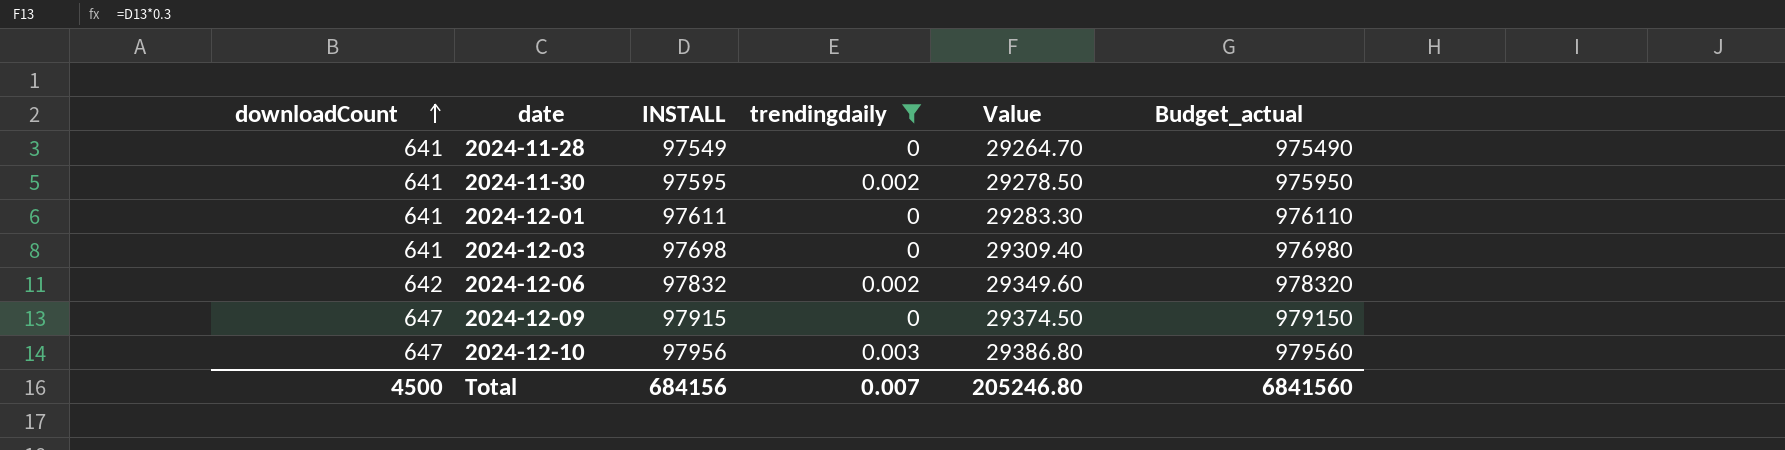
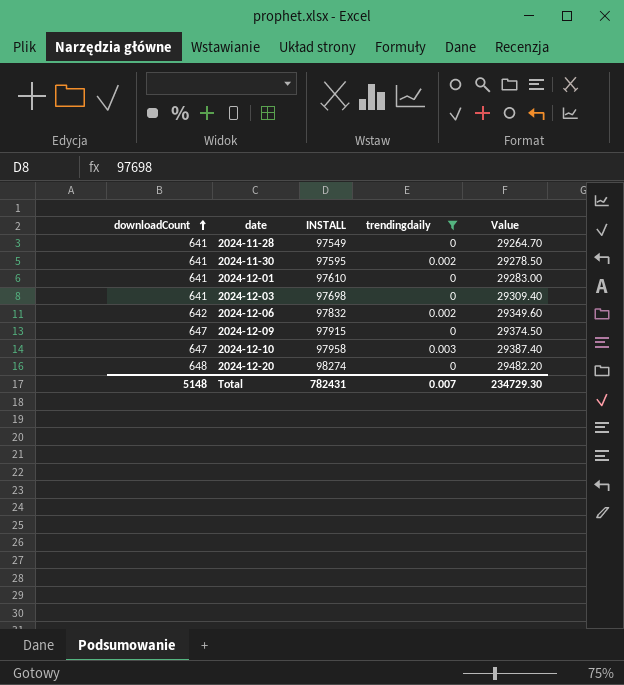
column Budget_actual | formula: [INSTALL] * 10 -> none
2024-12-01 | INSTALL: 97611 -> 97610
2024-12-01 | Value: 29283.30 -> 29283.00
2024-12-10 | INSTALL: 97956 -> 97958
2024-12-10 | Value: 29386.80 -> 29387.40
row 2024-12-20: none -> 648 | 98274 | 0 | 29482.20
Total | downloadCount: 4500 -> 5148
Total | INSTALL: 684156 -> 782431
Total | Value: 205246.80 -> 234729.30

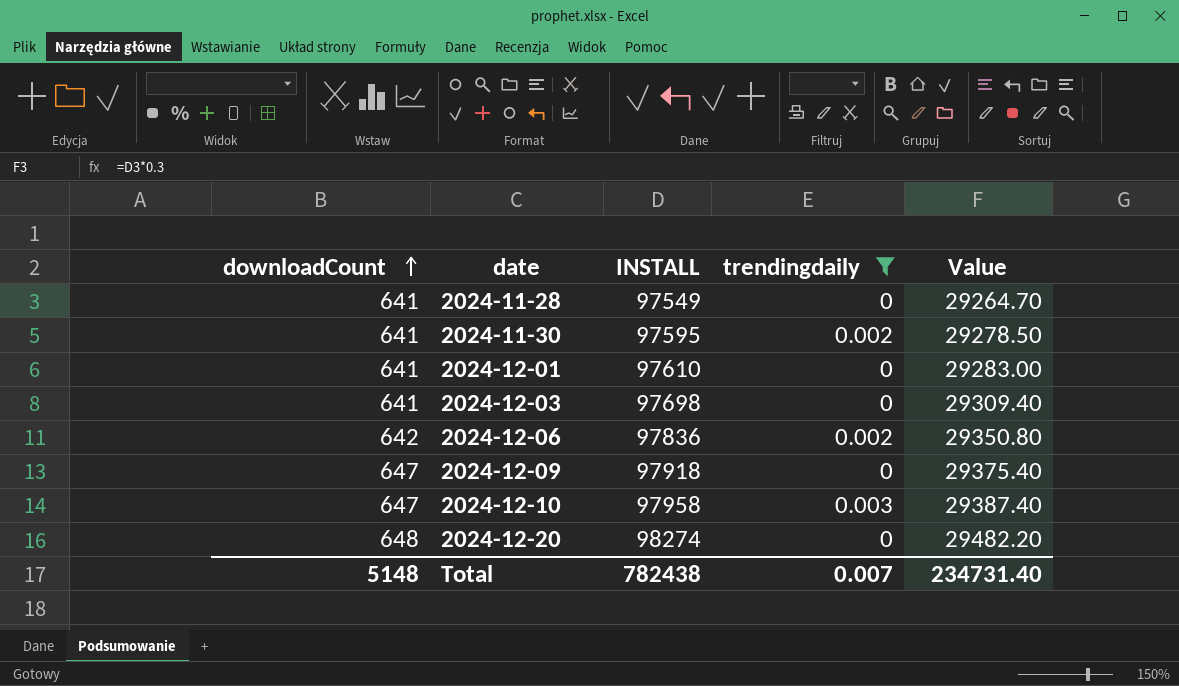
2024-12-06 | INSTALL: 97832 -> 97836
2024-12-06 | Value: 29349.60 -> 29350.80
2024-12-09 | INSTALL: 97915 -> 97918
2024-12-09 | Value: 29374.50 -> 29375.40
Total | INSTALL: 782431 -> 782438
Total | Value: 234729.30 -> 234731.40

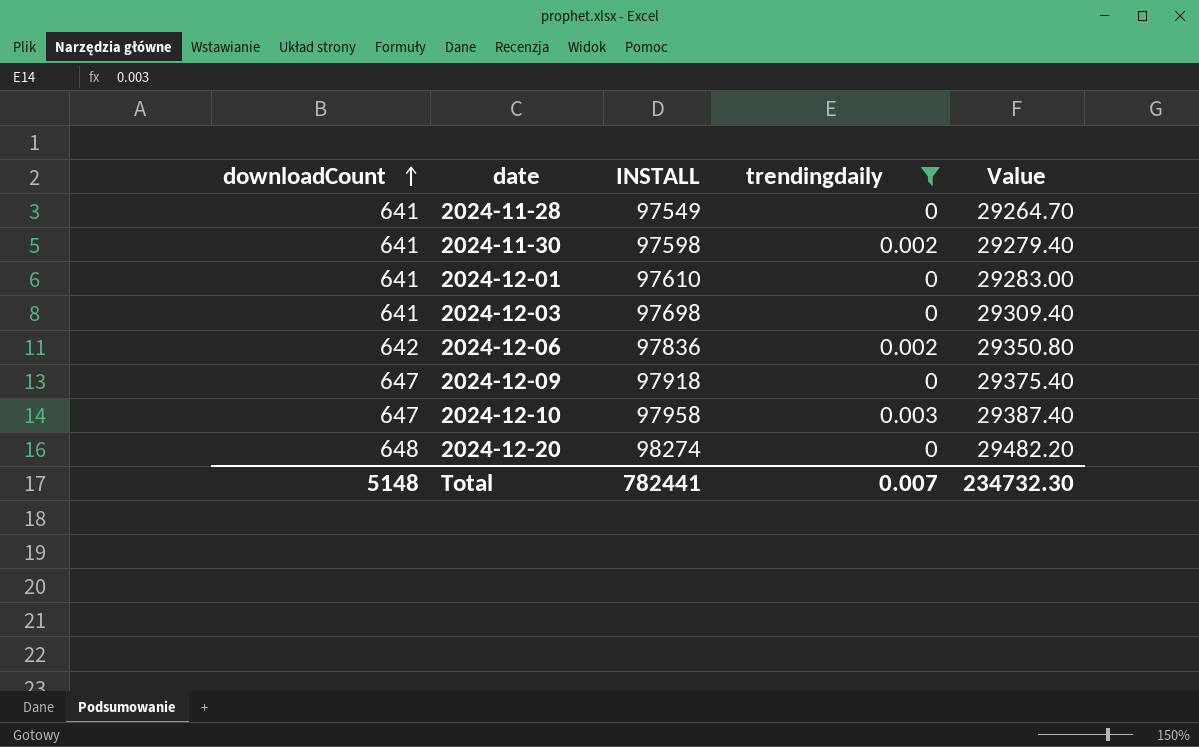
2024-11-30 | INSTALL: 97595 -> 97598
2024-11-30 | Value: 29278.50 -> 29279.40
Total | INSTALL: 782438 -> 782441
Total | Value: 234731.40 -> 234732.30

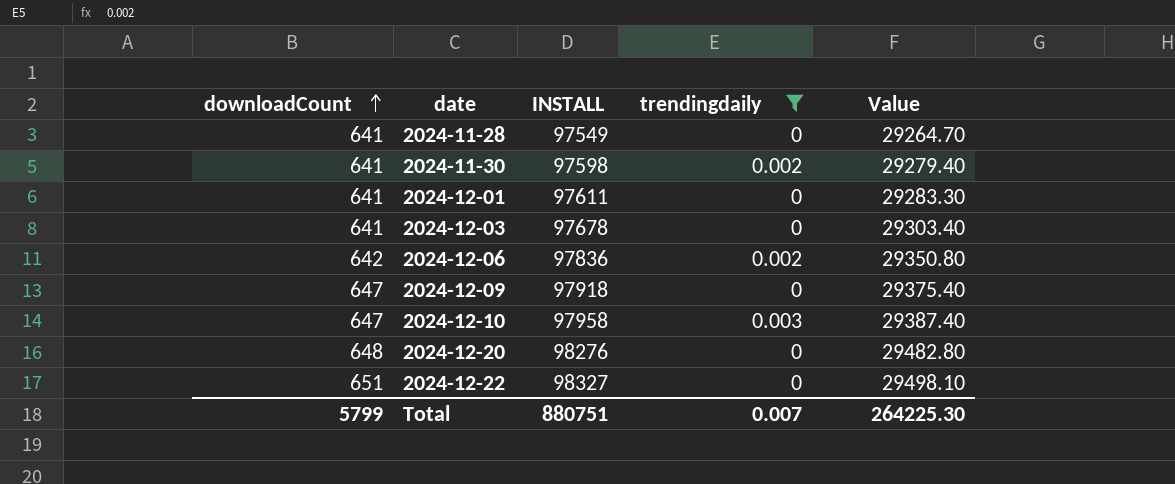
2024-12-01 | INSTALL: 97610 -> 97611
2024-12-01 | Value: 29283.00 -> 29283.30
2024-12-03 | INSTALL: 97698 -> 97678
2024-12-03 | Value: 29309.40 -> 29303.40
2024-12-20 | INSTALL: 98274 -> 98276
2024-12-20 | Value: 29482.20 -> 29482.80
row 2024-12-22: none -> 651 | 98327 | 0 | 29498.10
Total | downloadCount: 5148 -> 5799
Total | INSTALL: 782441 -> 880751
Total | Value: 234732.30 -> 264225.30

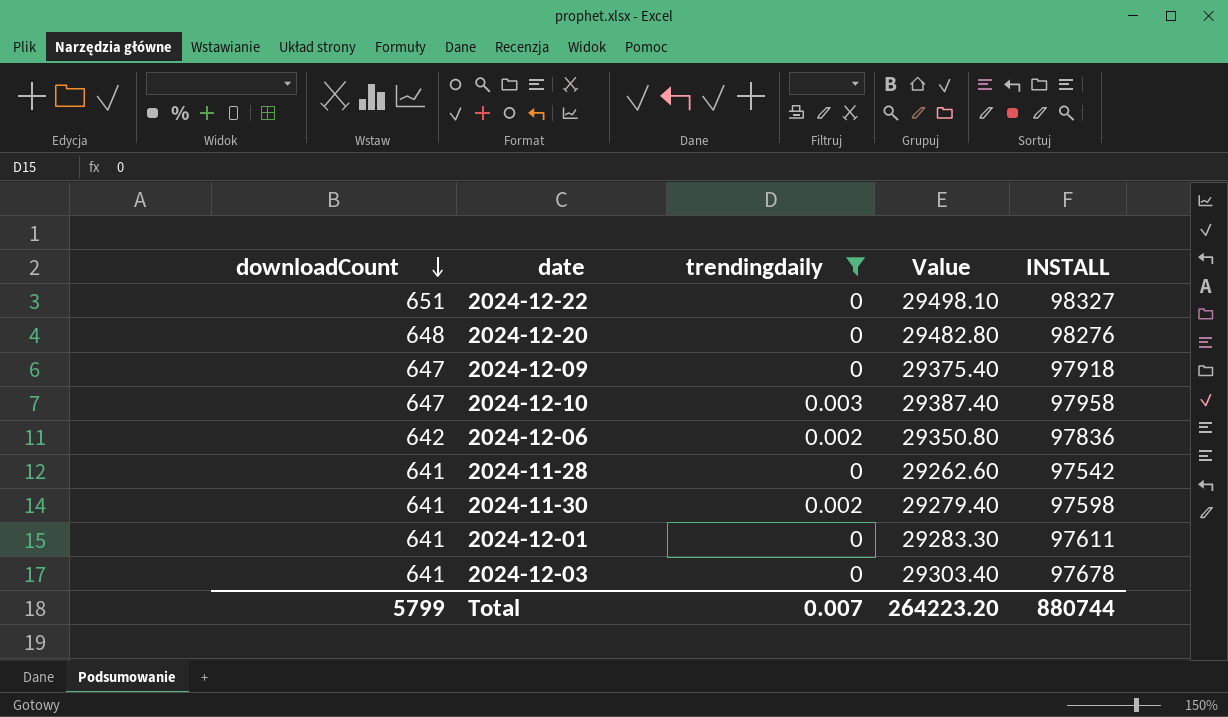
row order: downloadCount ascending -> downloadCount descending
column INSTALL | position: 3 -> 5
2024-11-28 | Value: 29264.70 -> 29262.60
2024-11-28 | INSTALL: 97549 -> 97542
Total | Value: 264225.30 -> 264223.20
Total | INSTALL: 880751 -> 880744

